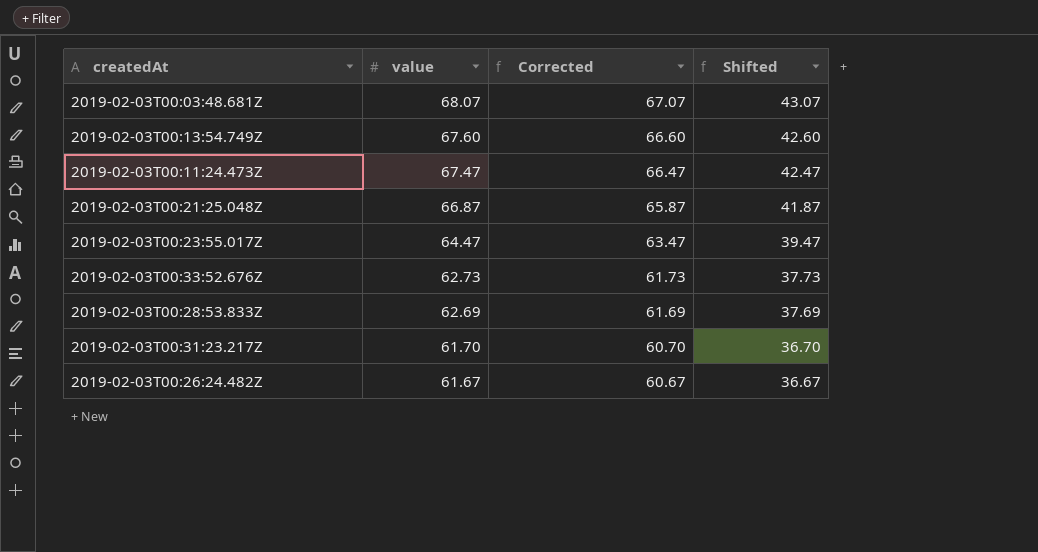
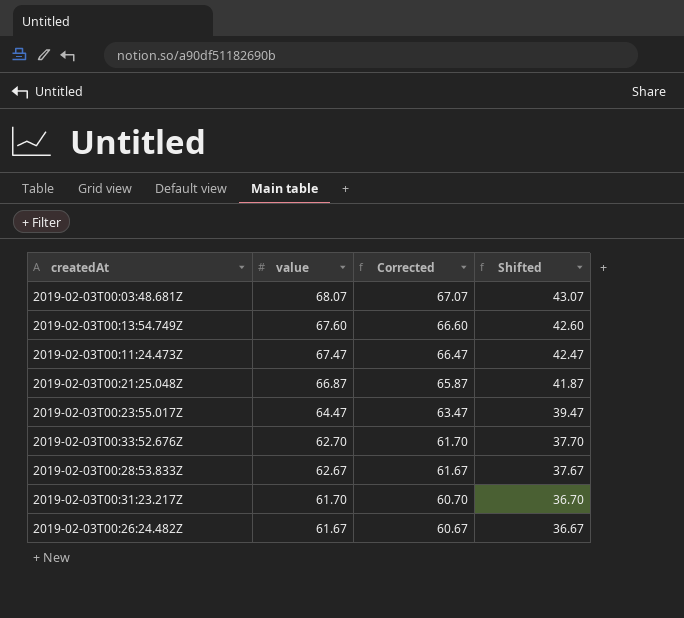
2019-02-03T00:33:52.676Z | value: 62.73 -> 62.70
2019-02-03T00:33:52.676Z | Corrected: 61.73 -> 61.70
2019-02-03T00:33:52.676Z | Shifted: 37.73 -> 37.70
2019-02-03T00:28:53.833Z | value: 62.69 -> 62.67
2019-02-03T00:28:53.833Z | Corrected: 61.69 -> 61.67
2019-02-03T00:28:53.833Z | Shifted: 37.69 -> 37.67

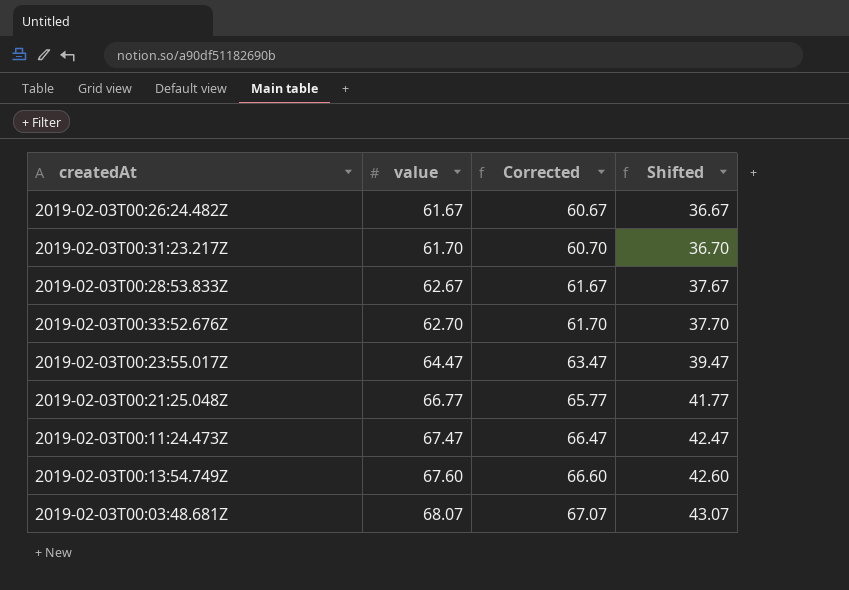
row order: value descending -> value ascending
2019-02-03T00:21:25.048Z | value: 66.87 -> 66.77
2019-02-03T00:21:25.048Z | Corrected: 65.87 -> 65.77
2019-02-03T00:21:25.048Z | Shifted: 41.87 -> 41.77

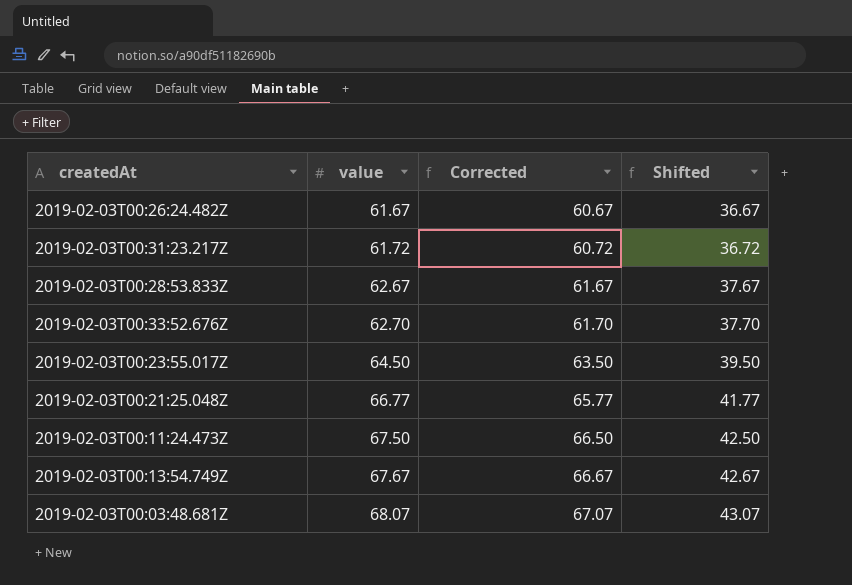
2019-02-03T00:31:23.217Z | value: 61.70 -> 61.72
2019-02-03T00:31:23.217Z | Corrected: 60.70 -> 60.72
2019-02-03T00:31:23.217Z | Shifted: 36.70 -> 36.72
2019-02-03T00:23:55.017Z | value: 64.47 -> 64.50
2019-02-03T00:23:55.017Z | Corrected: 63.47 -> 63.50
2019-02-03T00:23:55.017Z | Shifted: 39.47 -> 39.50
2019-02-03T00:11:24.473Z | value: 67.47 -> 67.50
2019-02-03T00:11:24.473Z | Corrected: 66.47 -> 66.50
2019-02-03T00:11:24.473Z | Shifted: 42.47 -> 42.50
2019-02-03T00:13:54.749Z | value: 67.60 -> 67.67
2019-02-03T00:13:54.749Z | Corrected: 66.60 -> 66.67
2019-02-03T00:13:54.749Z | Shifted: 42.60 -> 42.67

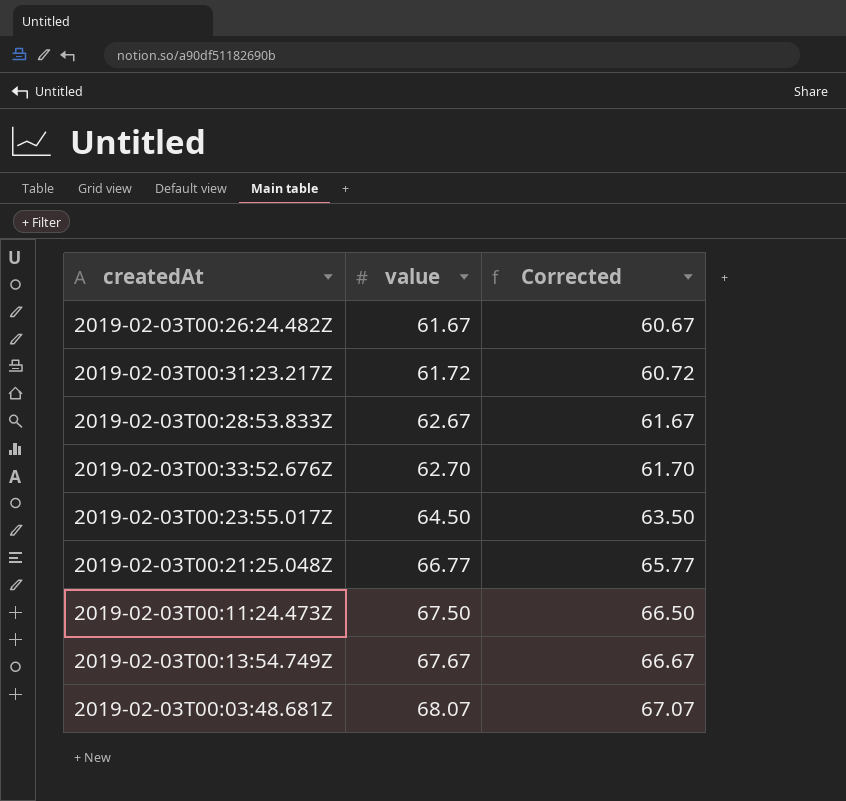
column Shifted | formula: [value] - 25 -> none

